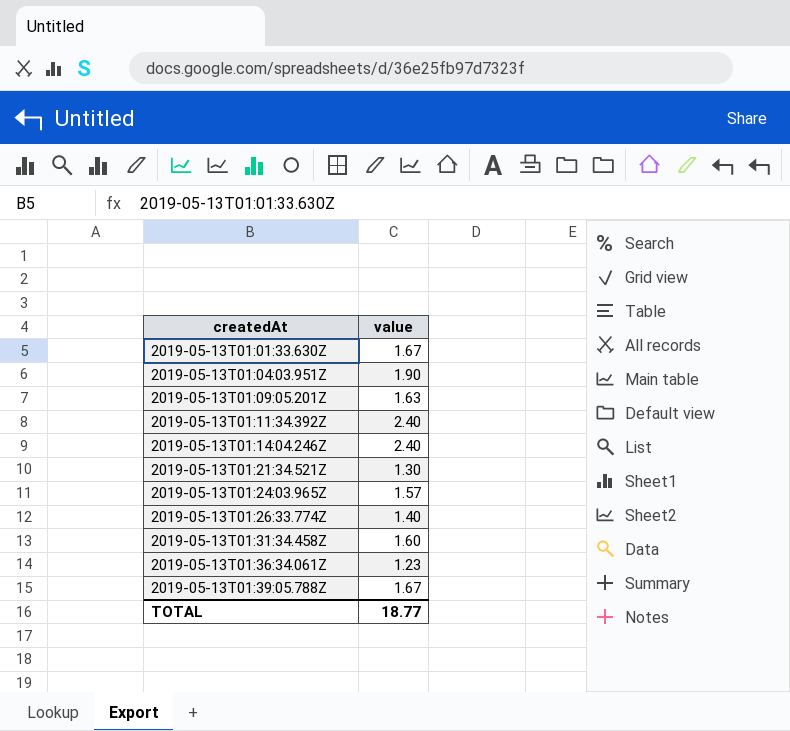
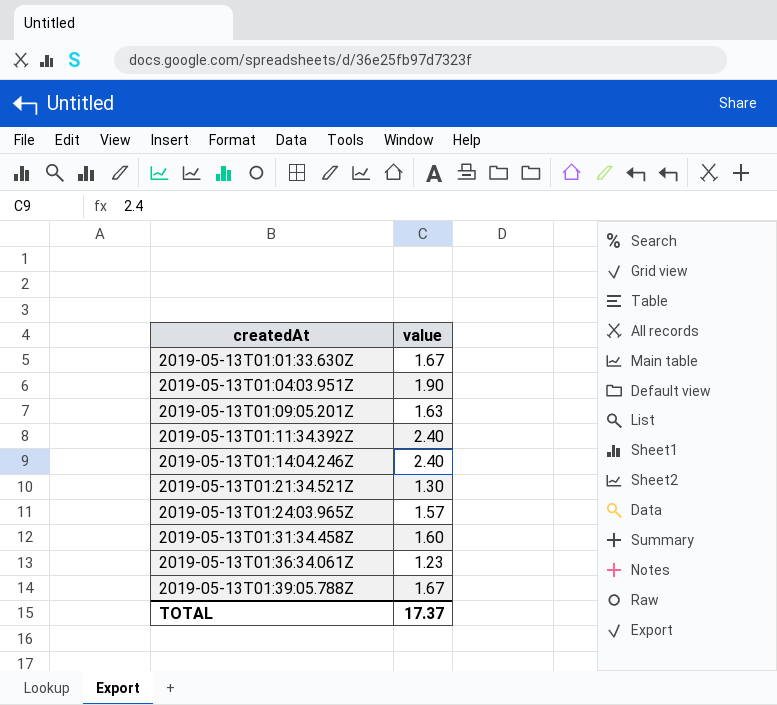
row 2019-05-13T01:26:33.774Z: 1.40 -> none
TOTAL | value: 18.77 -> 17.37

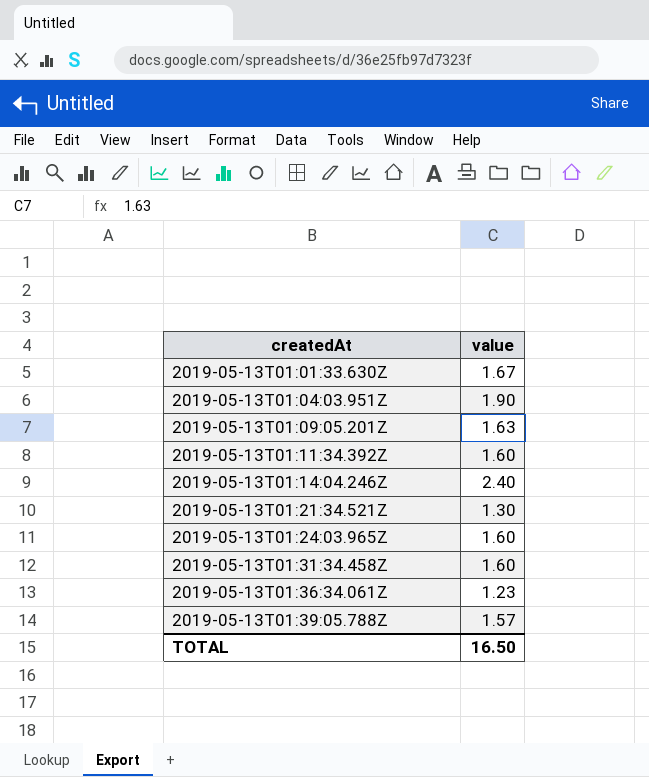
2019-05-13T01:11:34.392Z | value: 2.40 -> 1.60
2019-05-13T01:24:03.965Z | value: 1.57 -> 1.60
2019-05-13T01:39:05.788Z | value: 1.67 -> 1.57
TOTAL | value: 17.37 -> 16.50

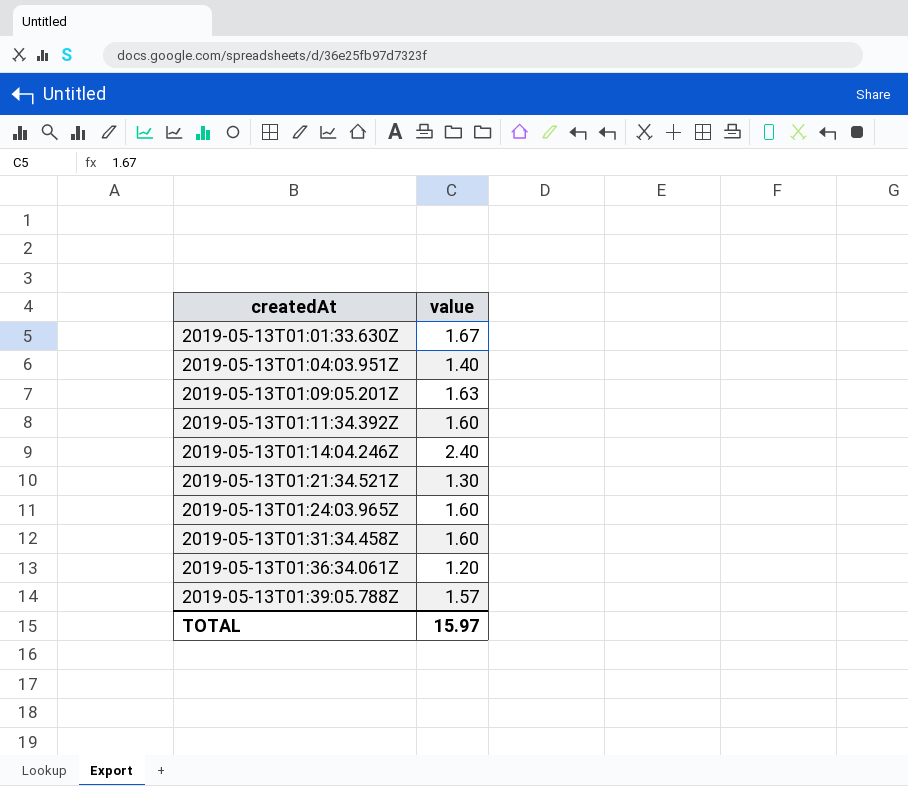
2019-05-13T01:04:03.951Z | value: 1.90 -> 1.40
2019-05-13T01:36:34.061Z | value: 1.23 -> 1.20
TOTAL | value: 16.50 -> 15.97

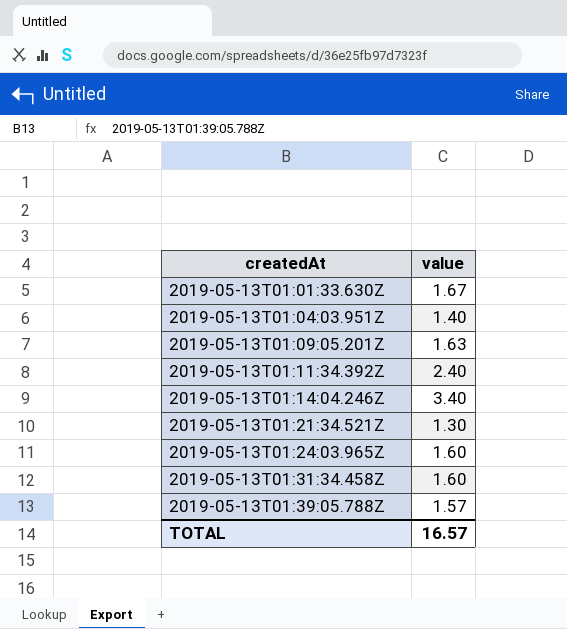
row 2019-05-13T01:36:34.061Z: 1.20 -> none
2019-05-13T01:11:34.392Z | value: 1.60 -> 2.40
2019-05-13T01:14:04.246Z | value: 2.40 -> 3.40
TOTAL | value: 15.97 -> 16.57

